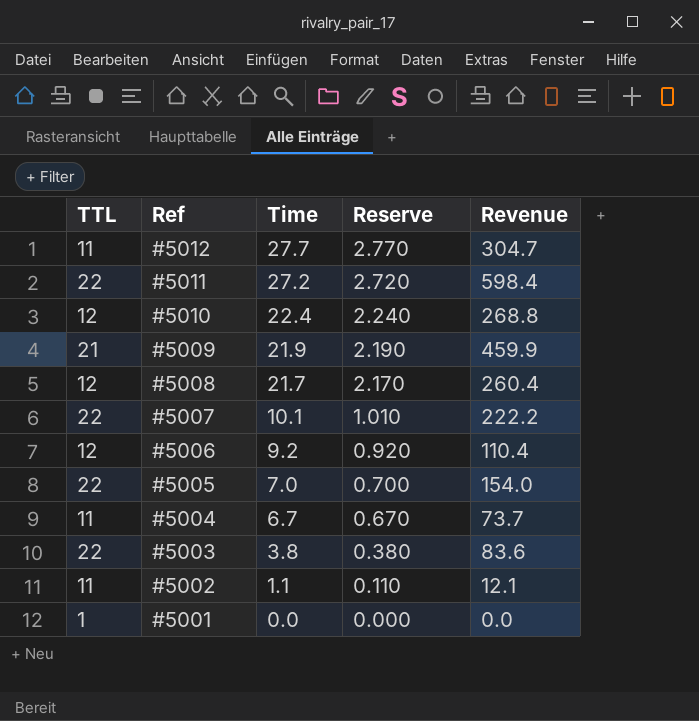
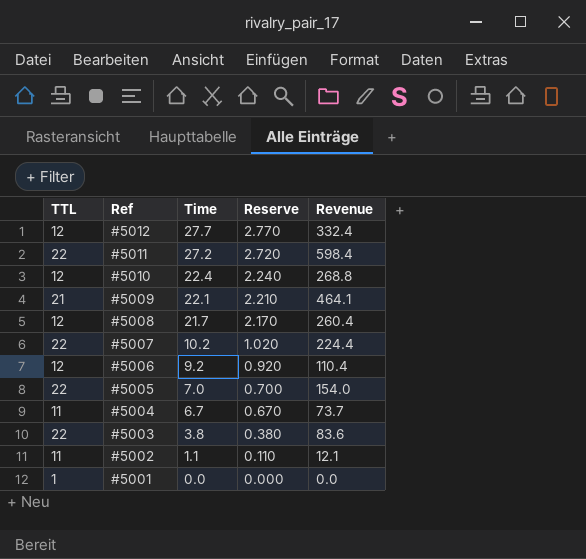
#5012 | TTL: 11 -> 12
#5012 | Revenue: 304.7 -> 332.4
#5009 | Time: 21.9 -> 22.1
#5009 | Reserve: 2.190 -> 2.210
#5009 | Revenue: 459.9 -> 464.1
#5007 | Time: 10.1 -> 10.2
#5007 | Reserve: 1.010 -> 1.020
#5007 | Revenue: 222.2 -> 224.4

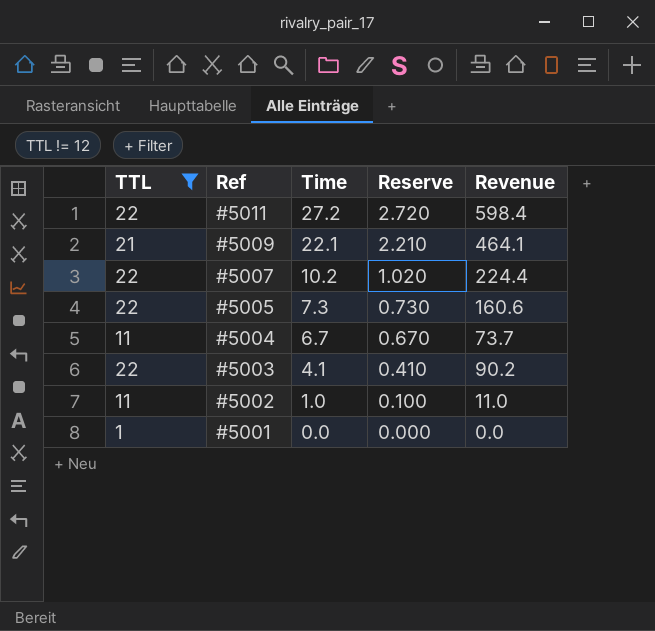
filter: none -> TTL != 12
#5005 | Time: 7.0 -> 7.3
#5005 | Reserve: 0.700 -> 0.730
#5005 | Revenue: 154.0 -> 160.6
#5003 | Time: 3.8 -> 4.1
#5003 | Reserve: 0.380 -> 0.410
#5003 | Revenue: 83.6 -> 90.2
#5002 | Time: 1.1 -> 1.0
#5002 | Reserve: 0.110 -> 0.100
#5002 | Revenue: 12.1 -> 11.0

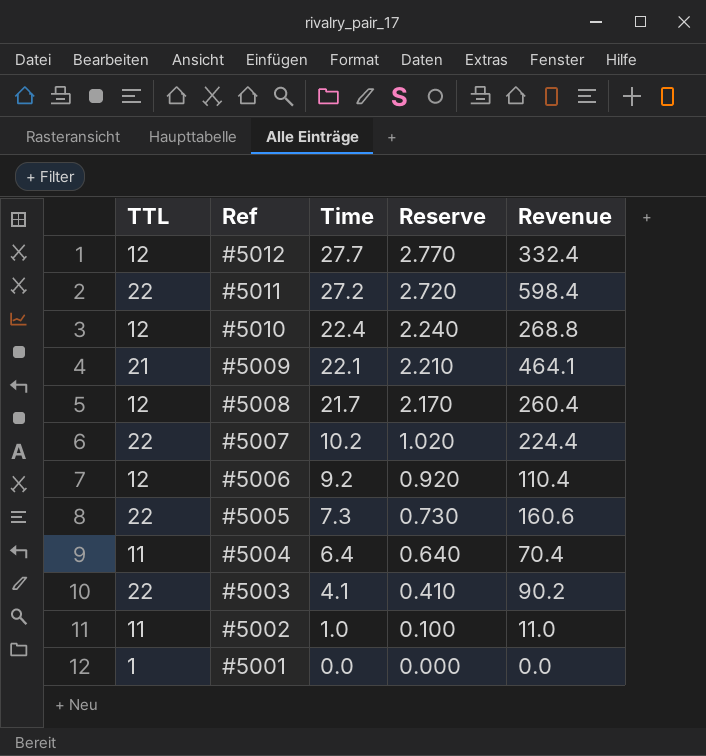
filter: TTL != 12 -> none
#5004 | Time: 6.7 -> 6.4
#5004 | Reserve: 0.670 -> 0.640
#5004 | Revenue: 73.7 -> 70.4

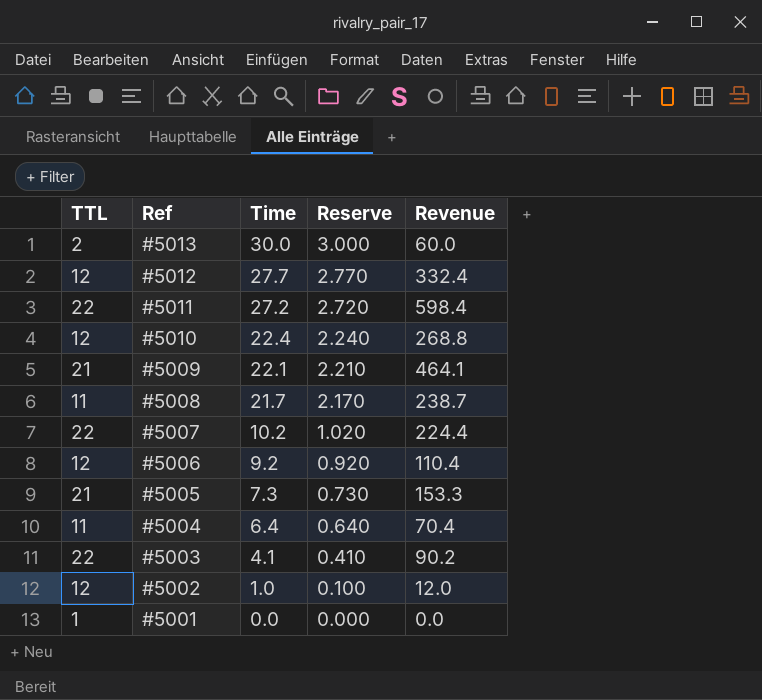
row #5013: none -> 2 | 30.0 | 3.000 | 60.0
#5008 | TTL: 12 -> 11
#5008 | Revenue: 260.4 -> 238.7
#5005 | TTL: 22 -> 21
#5005 | Revenue: 160.6 -> 153.3
#5002 | TTL: 11 -> 12
#5002 | Revenue: 11.0 -> 12.0

